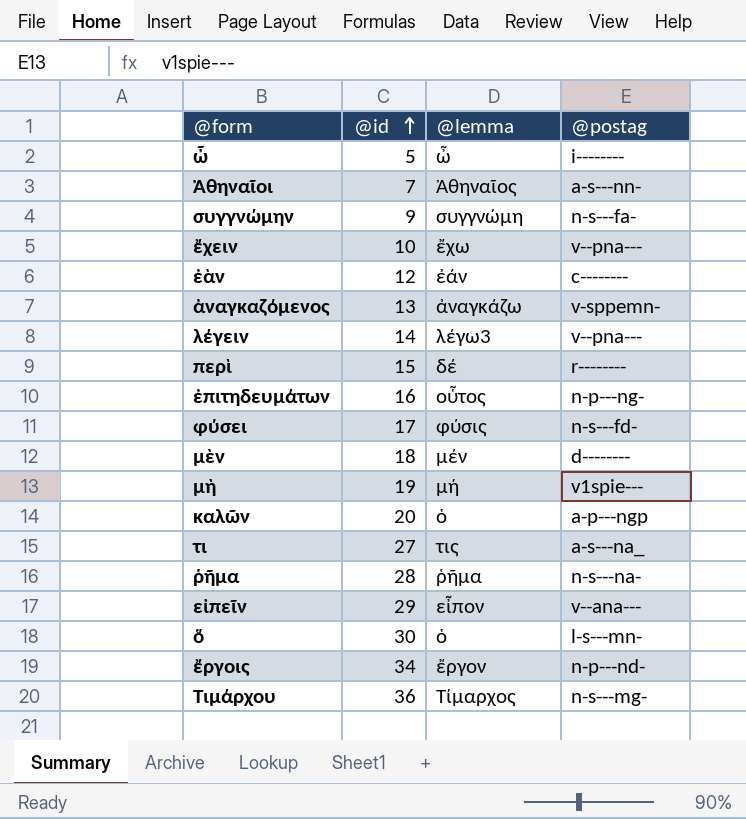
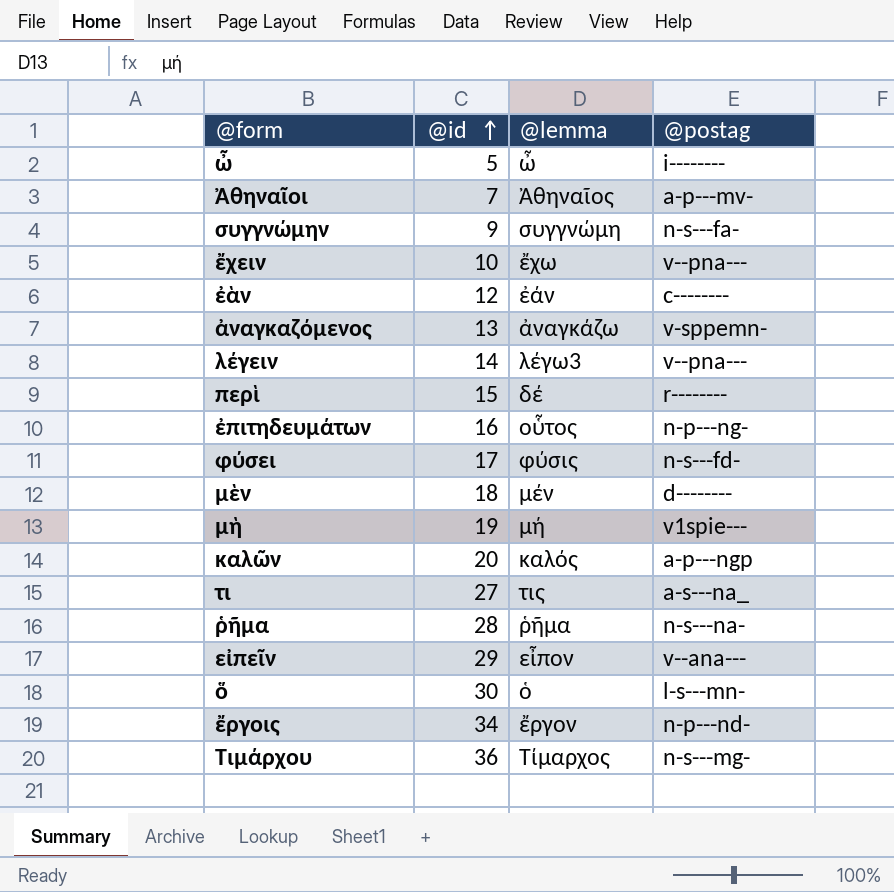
Ἀθηναῖοι | @postag: a-s---nn- -> a-p---mv-
καλῶν | @lemma: ὁ -> καλός

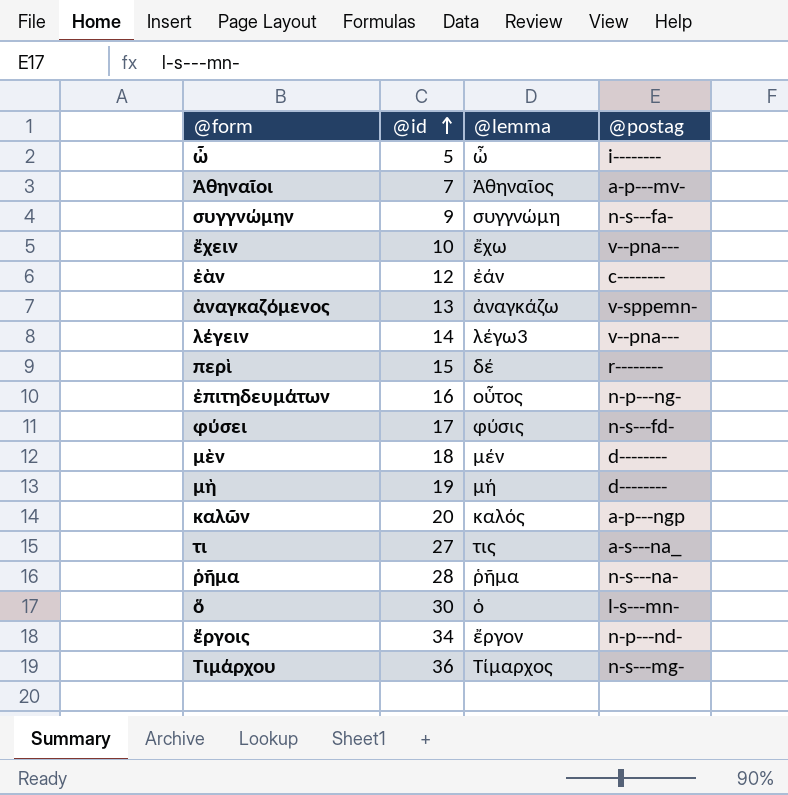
row εἰπεῖν: 29 | εἶπον | v--ana--- -> none
μὴ | @postag: v1spie--- -> d--------

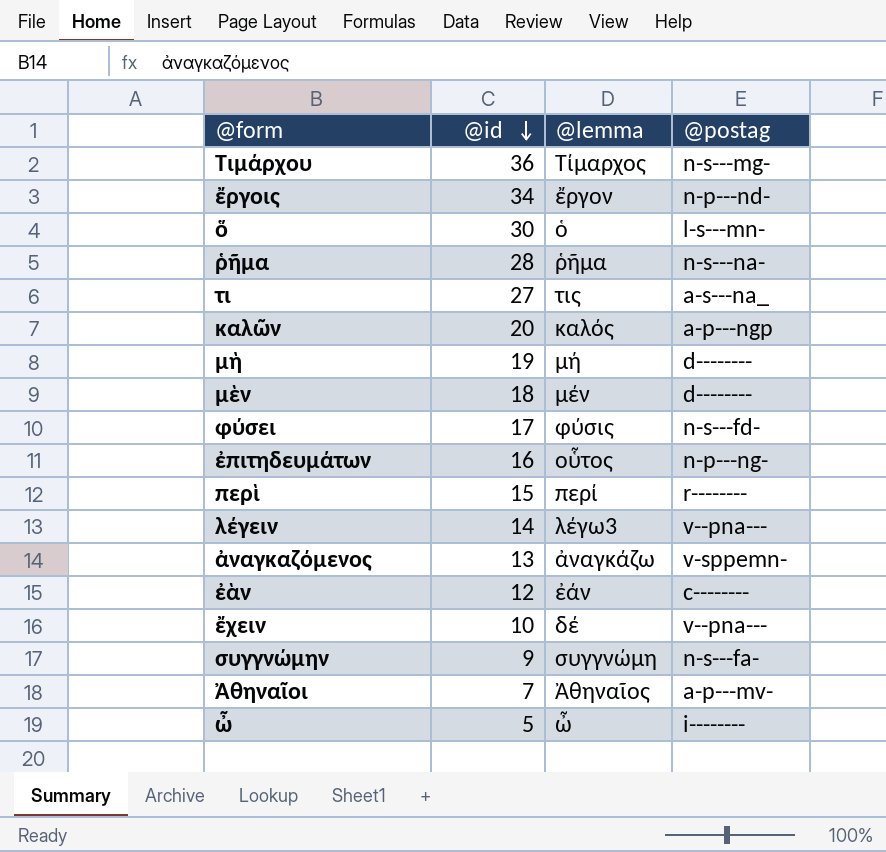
row order: @id ascending -> @id descending
περὶ | @lemma: δέ -> περί
ἔχειν | @lemma: ἔχω -> δέ

